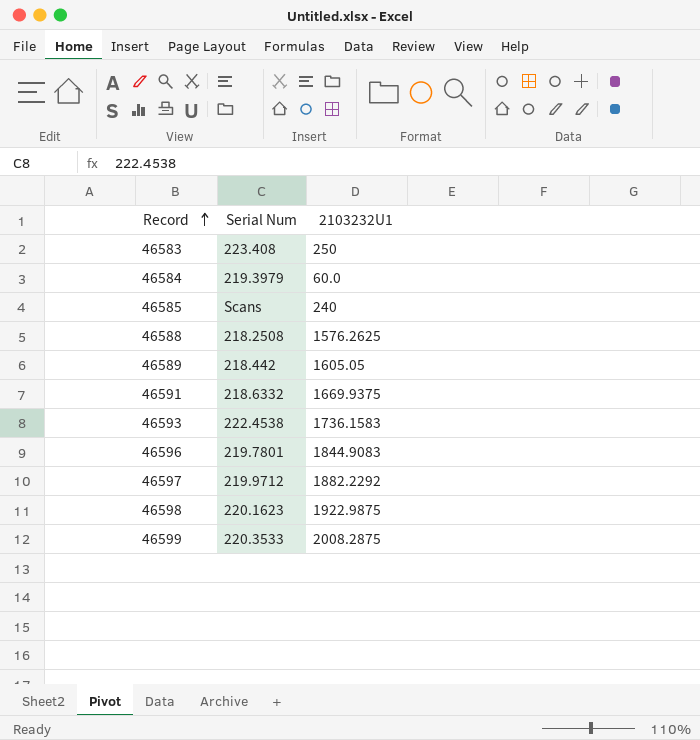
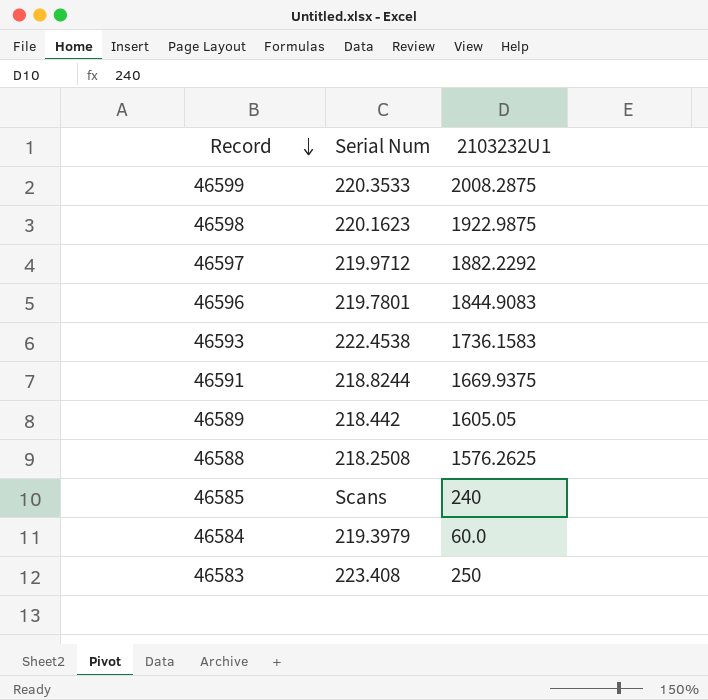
row order: Record ascending -> Record descending
46591 | Serial Num: 218.6332 -> 218.8244

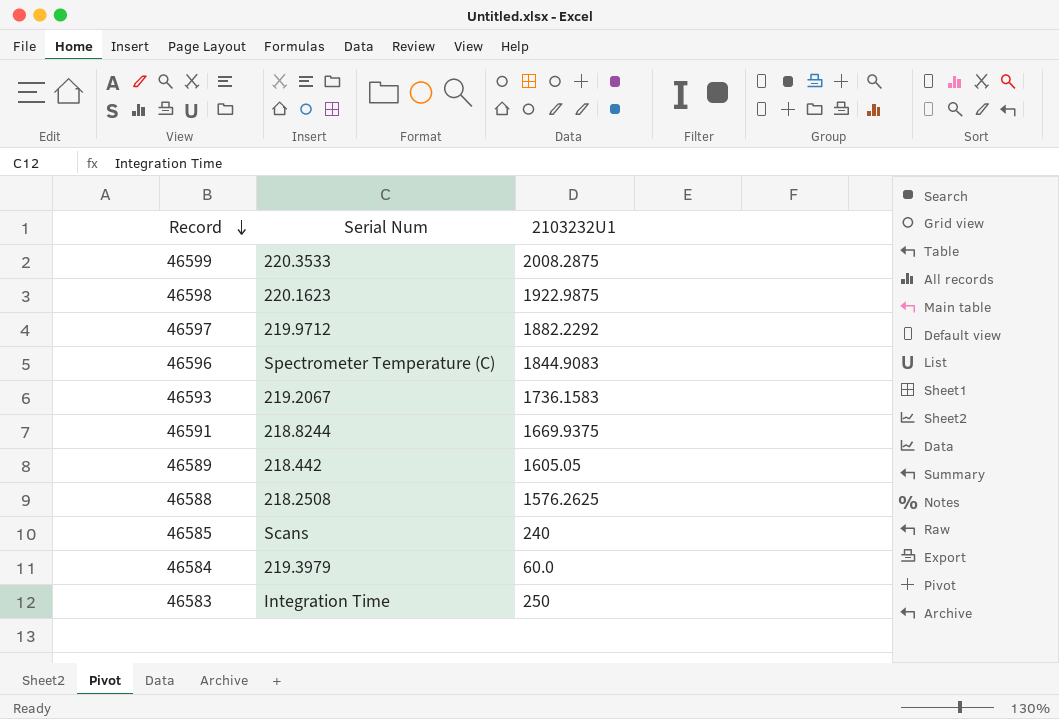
46596 | Serial Num: 219.7801 -> Spectrometer Temperature (C)
46593 | Serial Num: 222.4538 -> 219.2067
46583 | Serial Num: 223.408 -> Integration Time

